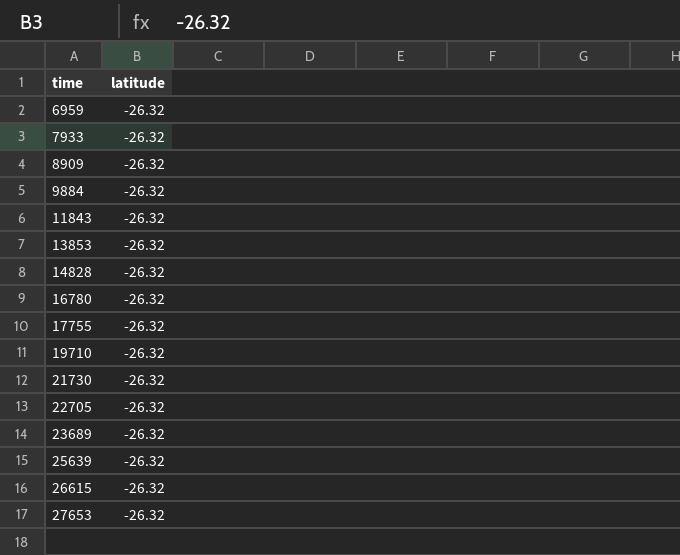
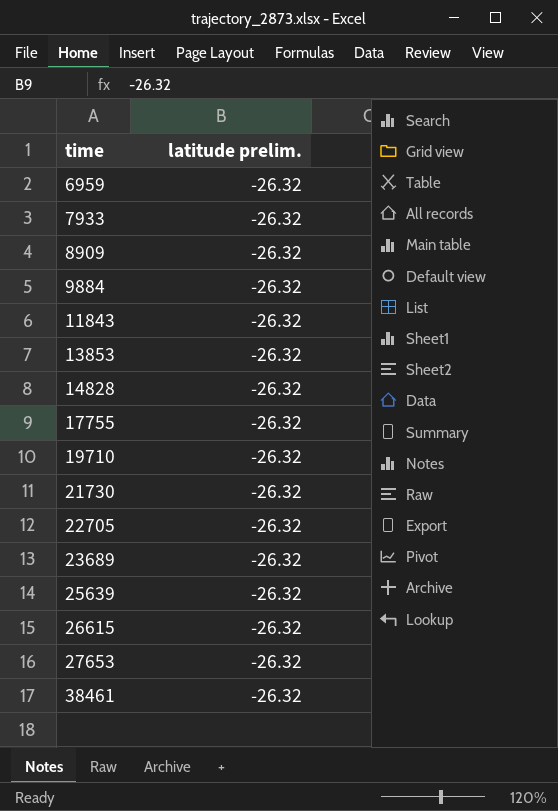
column name: latitude -> latitude prelim.
row 16780: -26.32 -> none
row 38461: none -> -26.32

